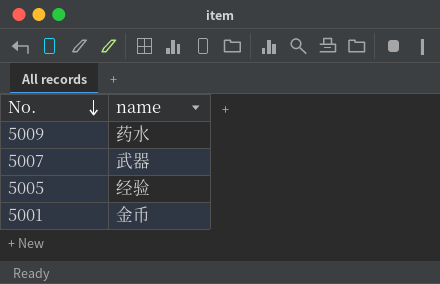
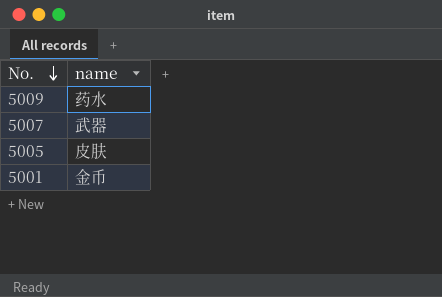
5005 | name: 经验 -> 皮肤

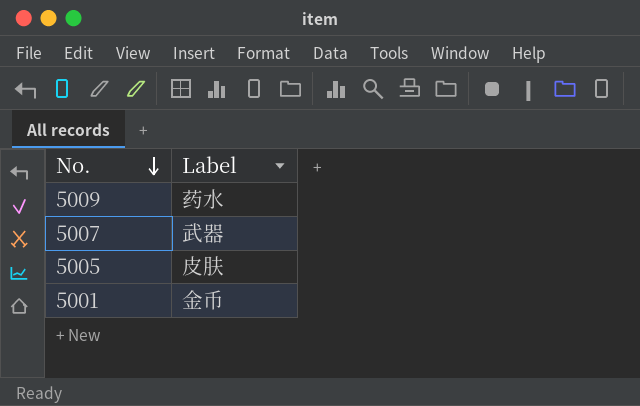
column name: name -> Label

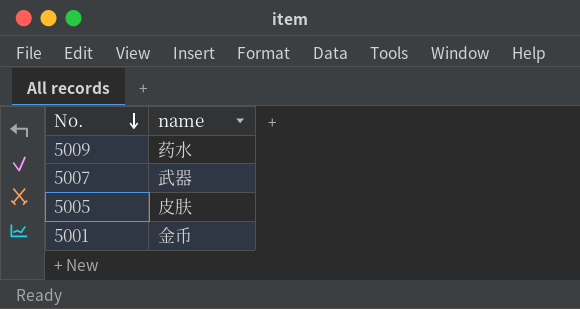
column name: Label -> name

